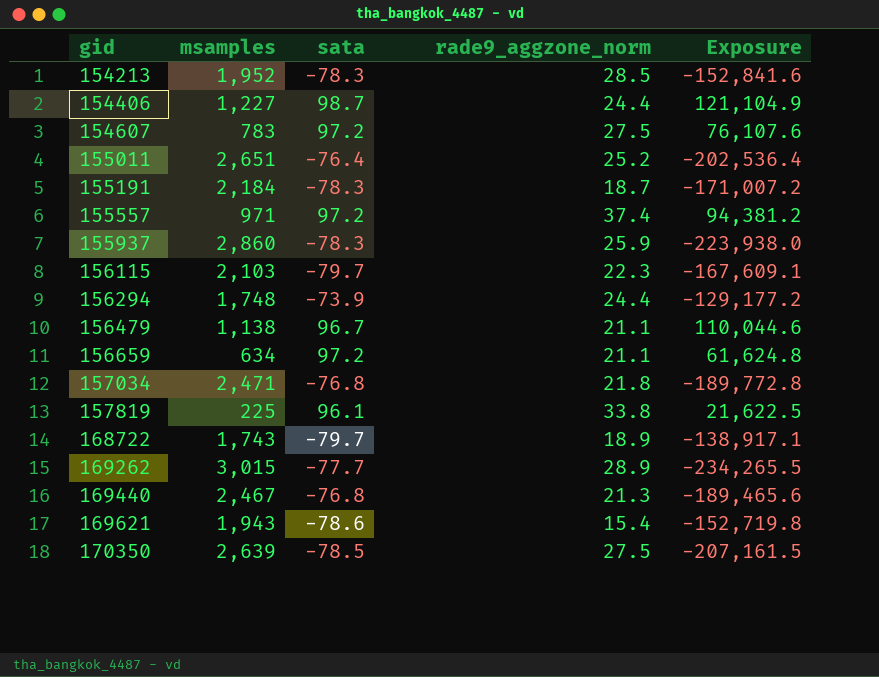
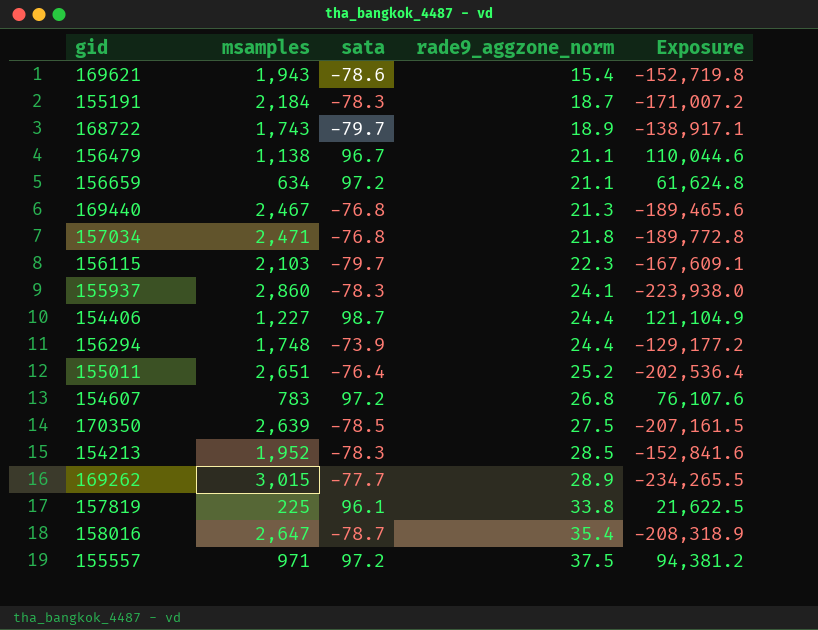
row order: gid ascending -> rade9_aggzone_norm ascending
155937 | rade9_aggzone_norm: 25.9 -> 24.1
154607 | rade9_aggzone_norm: 27.5 -> 26.8
row 158016: none -> 2,647 | -78.7 | 35.4 | -208,318.9
155557 | rade9_aggzone_norm: 37.4 -> 37.5

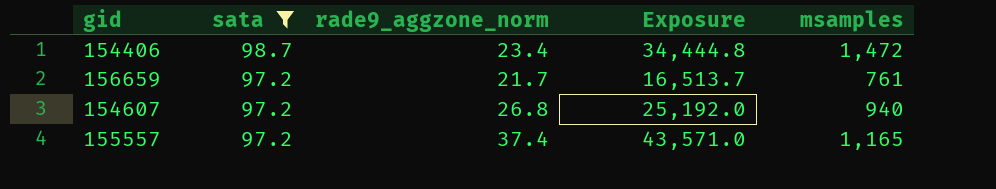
filter: none -> sata >= 97.2
row order: rade9_aggzone_norm ascending -> sata descending
column Exposure | formula: [msamples] * [sata] -> [rade9_aggzone_norm] * [msamples]
column msamples | position: 2 -> 5
154406 | rade9_aggzone_norm: 24.4 -> 23.4
154406 | msamples: 1,227 -> 1,472
156659 | rade9_aggzone_norm: 21.1 -> 21.7
156659 | msamples: 634 -> 761
154607 | msamples: 783 -> 940
155557 | rade9_aggzone_norm: 37.5 -> 37.4
155557 | msamples: 971 -> 1,165

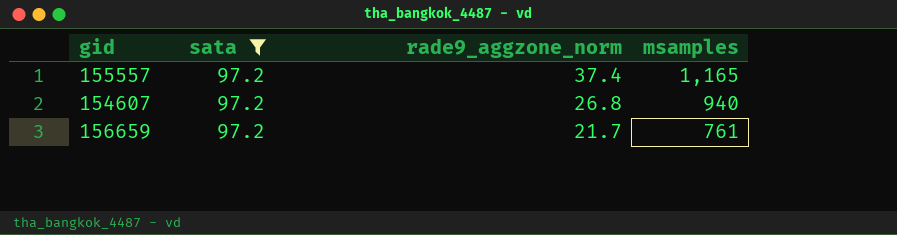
row order: sata descending -> rade9_aggzone_norm descending
column Exposure | formula: [rade9_aggzone_norm] * [msamples] -> none
row 154406: 98.7 | 23.4 | 34,444.8 | 1,472 -> none

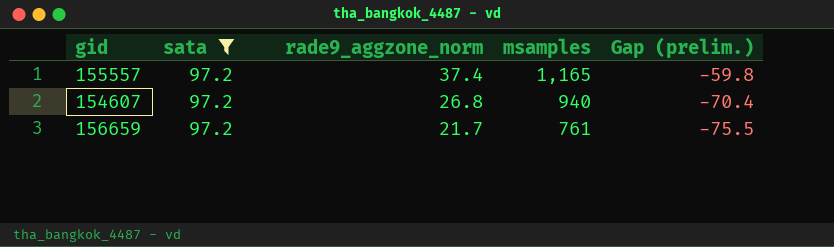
column Gap (prelim.) | formula: none -> [rade9_aggzone_norm] - [sata]

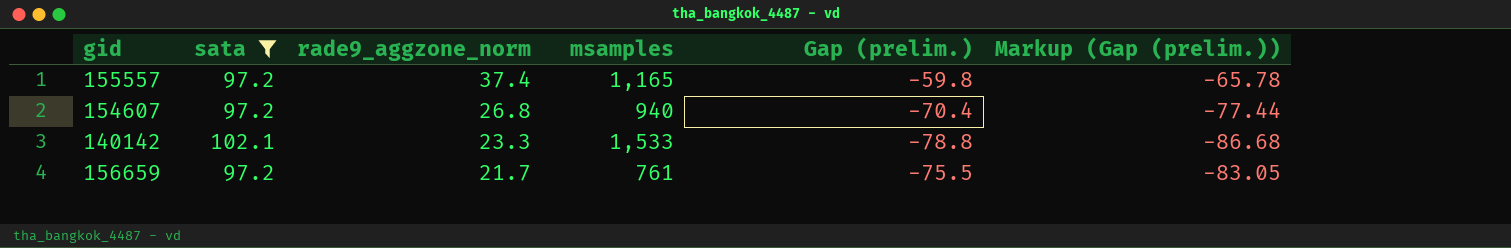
column Markup (Gap (prelim.)) | formula: none -> [Gap (prelim.)] * 1.1
row 140142: none -> 102.1 | 23.3 | 1,533 | -78.8 | -86.68

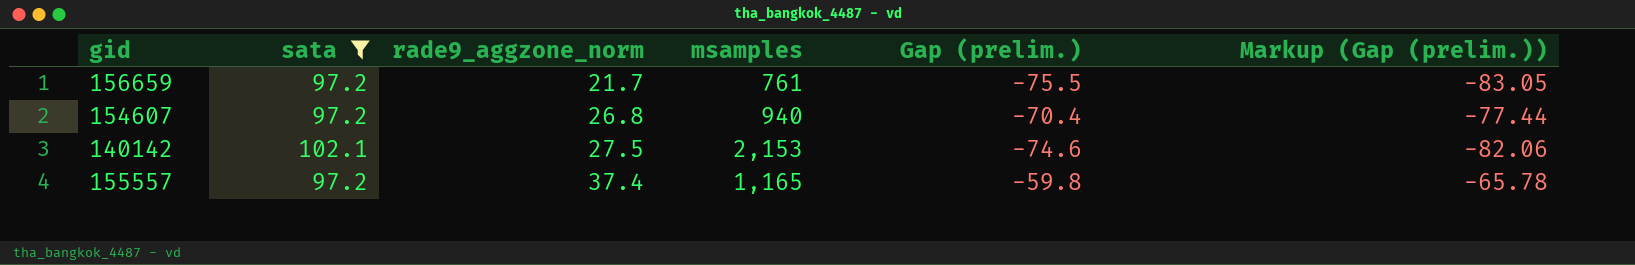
row order: rade9_aggzone_norm descending -> rade9_aggzone_norm ascending
140142 | rade9_aggzone_norm: 23.3 -> 27.5
140142 | msamples: 1,533 -> 2,153
140142 | Gap (prelim.): -78.8 -> -74.6
140142 | Markup (Gap (prelim.)): -86.68 -> -82.06

